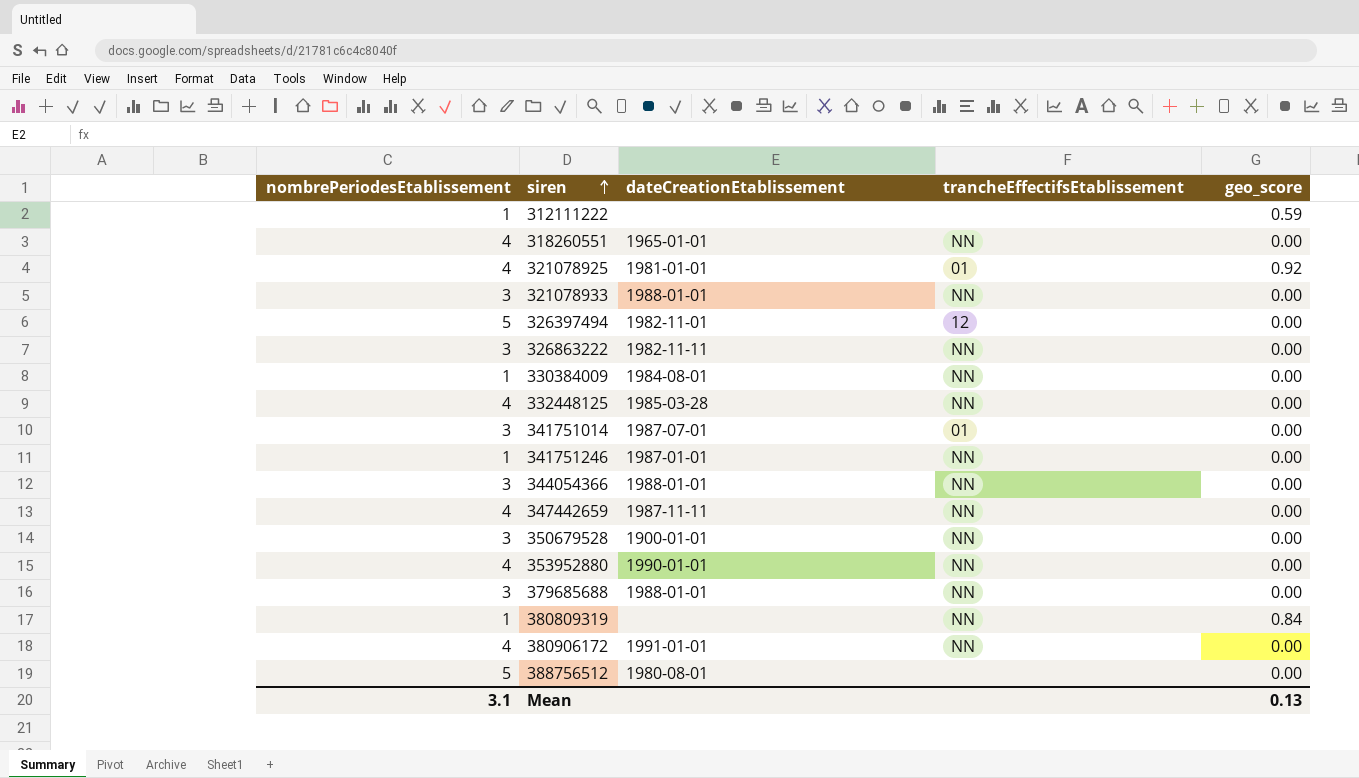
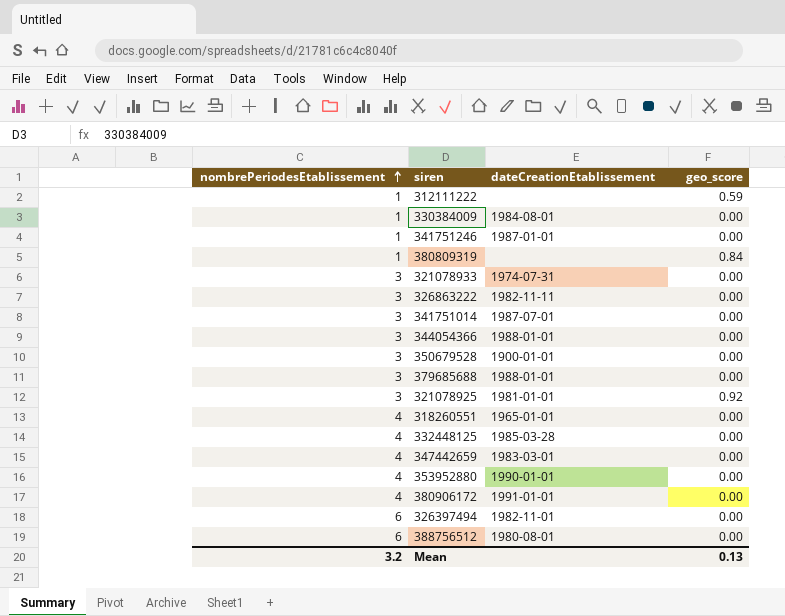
row order: siren ascending -> nombrePeriodesEtablissement ascending
column trancheEffectifsEtablissement | position: 4 -> none
321078933 | dateCreationEtablissement: 1988-01-01 -> 1974-07-31
321078925 | nombrePeriodesEtablissement: 4 -> 3
347442659 | dateCreationEtablissement: 1987-11-11 -> 1983-03-01
326397494 | nombrePeriodesEtablissement: 5 -> 6
388756512 | nombrePeriodesEtablissement: 5 -> 6
Mean | nombrePeriodesEtablissement: 3.1 -> 3.2

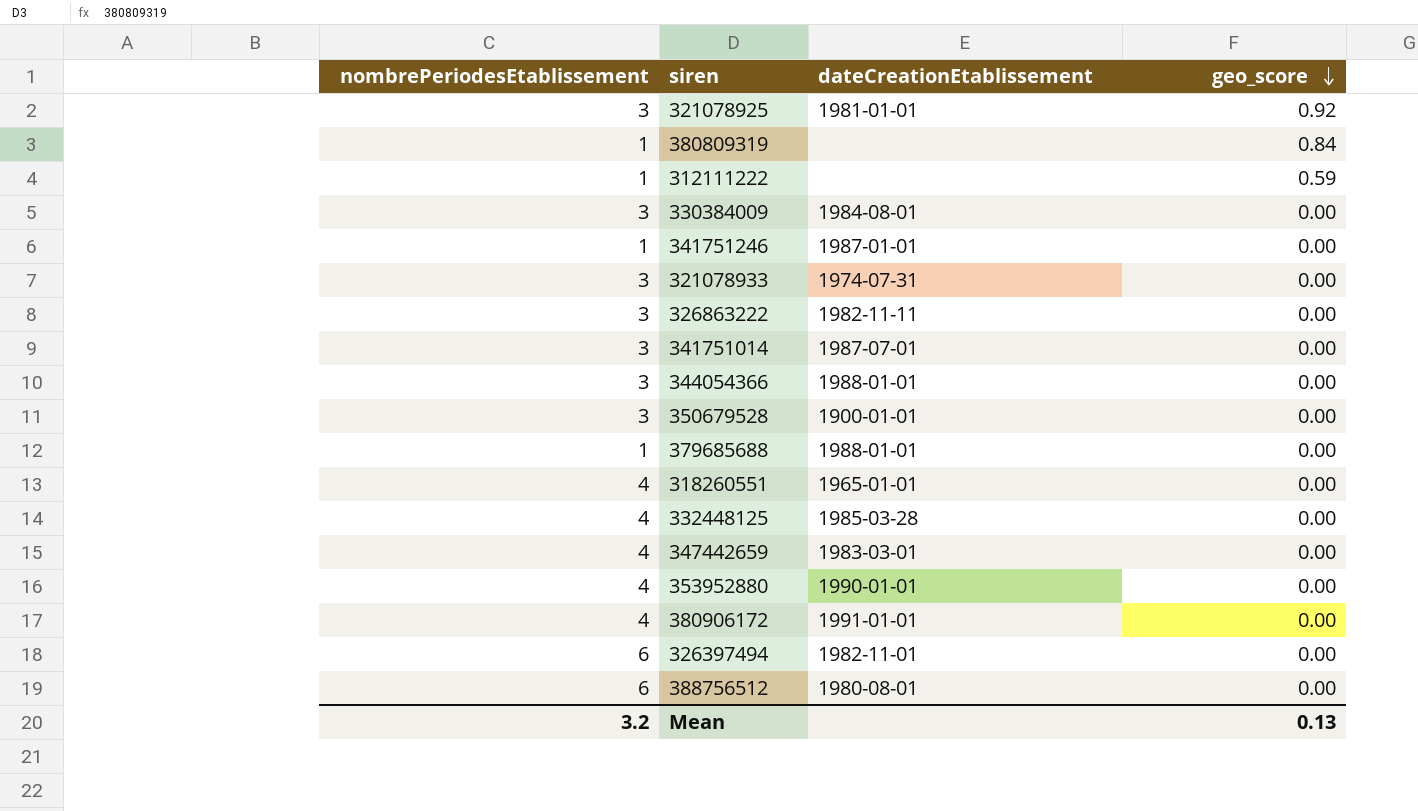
row order: nombrePeriodesEtablissement ascending -> geo_score descending
330384009 | nombrePeriodesEtablissement: 1 -> 3
379685688 | nombrePeriodesEtablissement: 3 -> 1

